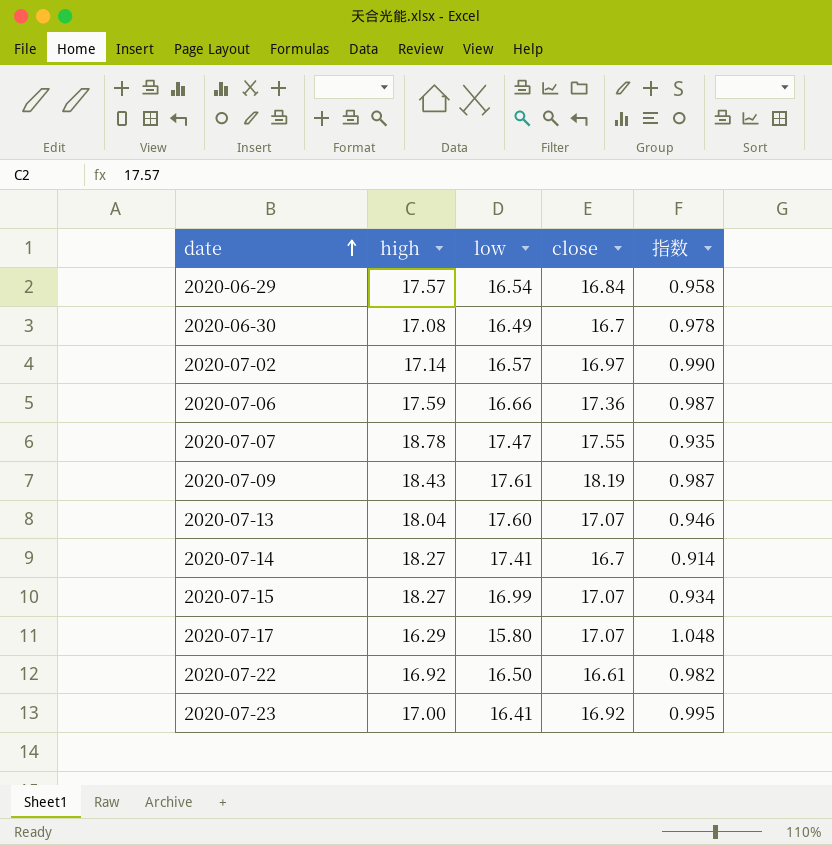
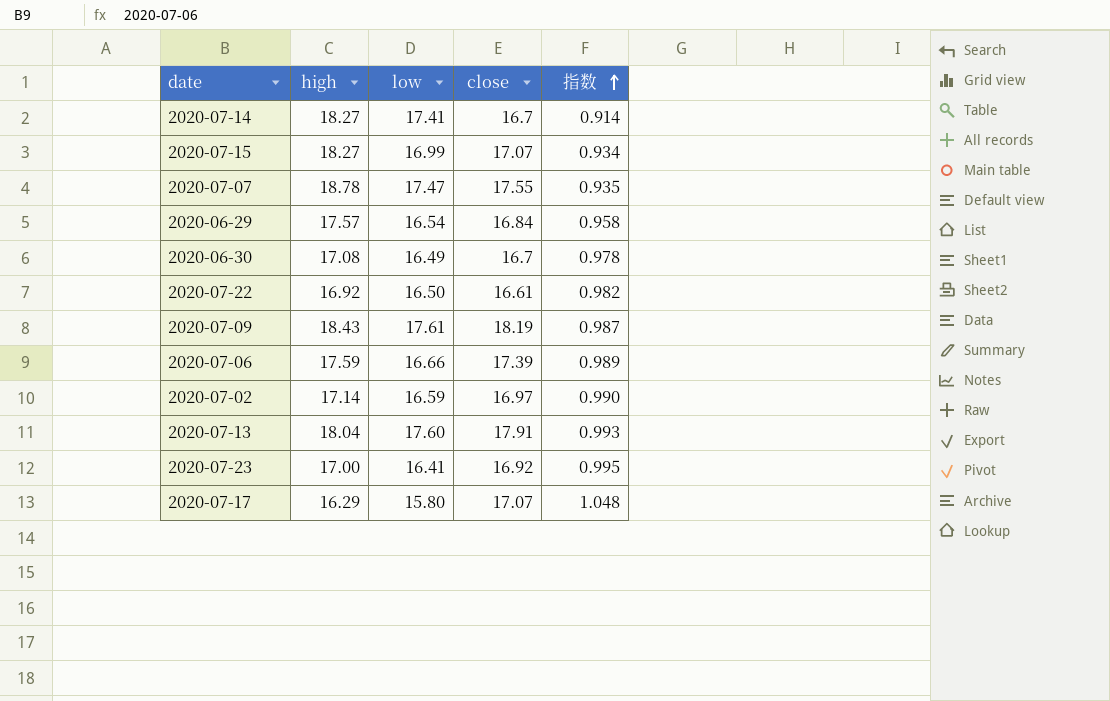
row order: date ascending -> 指数 ascending
2020-07-06 | close: 17.36 -> 17.39
2020-07-06 | 指数: 0.987 -> 0.989
2020-07-02 | low: 16.57 -> 16.59
2020-07-13 | close: 17.07 -> 17.91
2020-07-13 | 指数: 0.946 -> 0.993

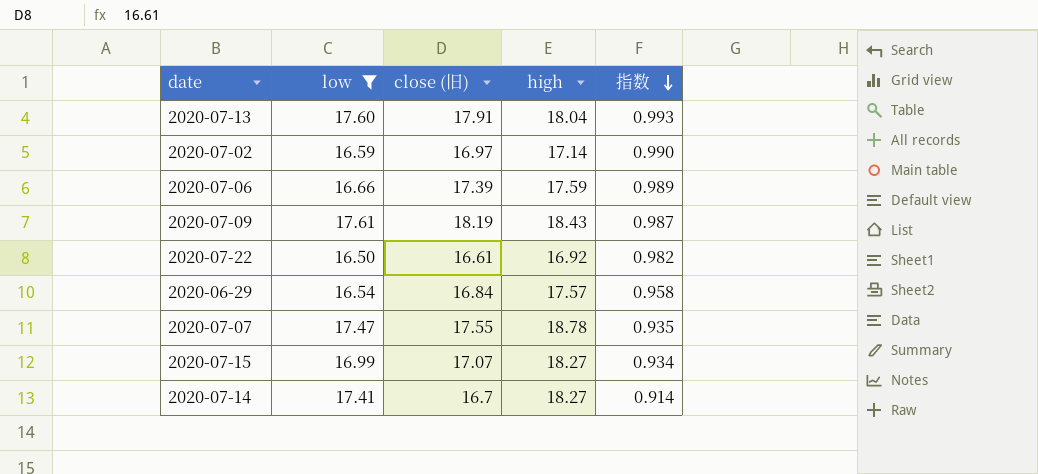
filter: none -> low >= 16.50
row order: 指数 ascending -> 指数 descending
column name: close -> close (旧)
column high | position: 2 -> 4

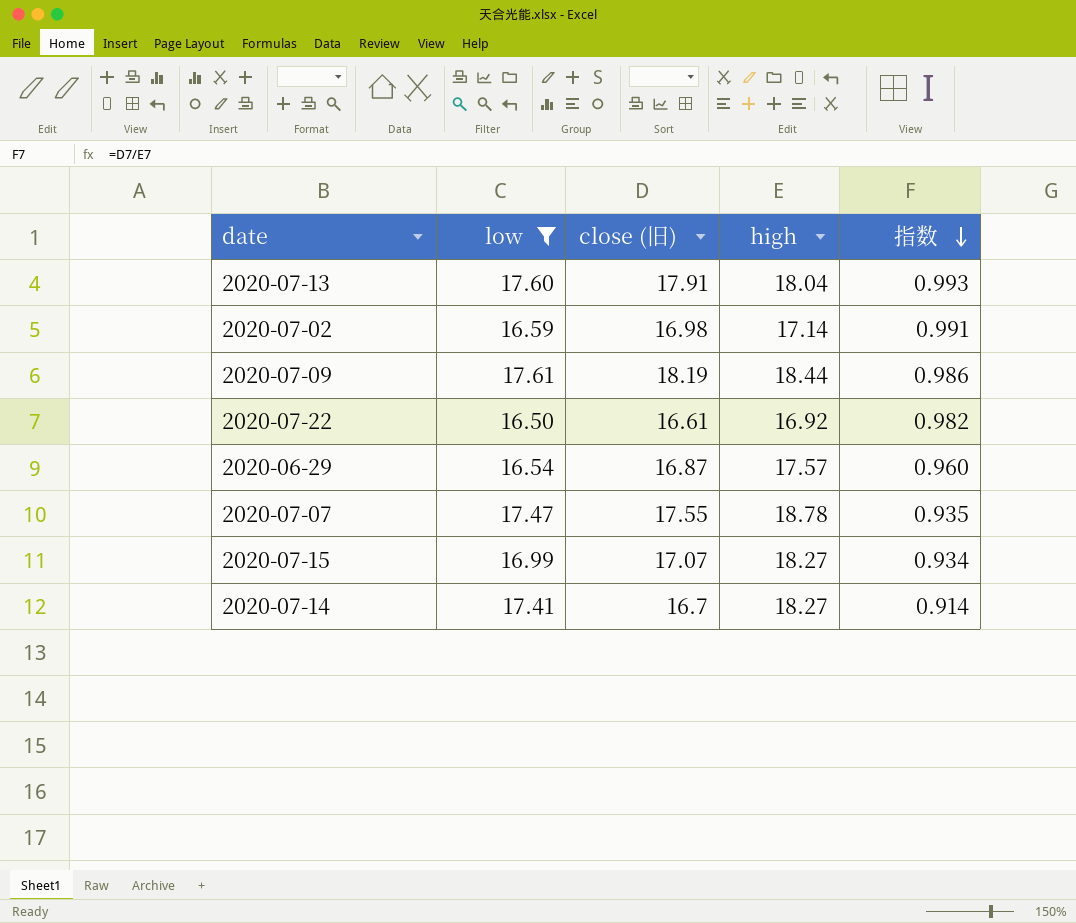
row 2020-07-06: 16.66 | 17.39 | 17.59 | 0.989 -> none
2020-07-02 | close (旧): 16.97 -> 16.98
2020-07-02 | 指数: 0.990 -> 0.991
2020-07-09 | high: 18.43 -> 18.44
2020-07-09 | 指数: 0.987 -> 0.986
2020-06-29 | close (旧): 16.84 -> 16.87
2020-06-29 | 指数: 0.958 -> 0.960

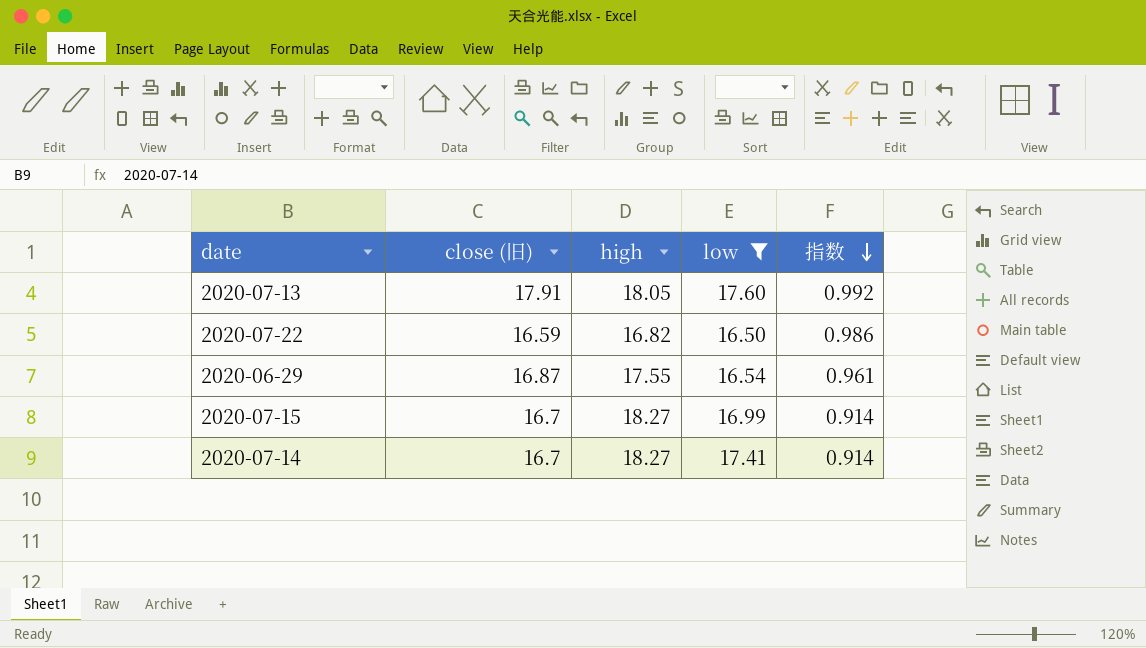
column low | position: 2 -> 4
row 2020-07-02: 16.59 | 16.98 | 17.14 | 0.991 -> none
row 2020-07-09: 17.61 | 18.19 | 18.44 | 0.986 -> none
row 2020-07-07: 17.47 | 17.55 | 18.78 | 0.935 -> none
2020-07-13 | high: 18.04 -> 18.05
2020-07-13 | 指数: 0.993 -> 0.992
2020-07-22 | close (旧): 16.61 -> 16.59
2020-07-22 | high: 16.92 -> 16.82
2020-07-22 | 指数: 0.982 -> 0.986
2020-06-29 | high: 17.57 -> 17.55
2020-06-29 | 指数: 0.960 -> 0.961
2020-07-15 | close (旧): 17.07 -> 16.7
2020-07-15 | 指数: 0.934 -> 0.914

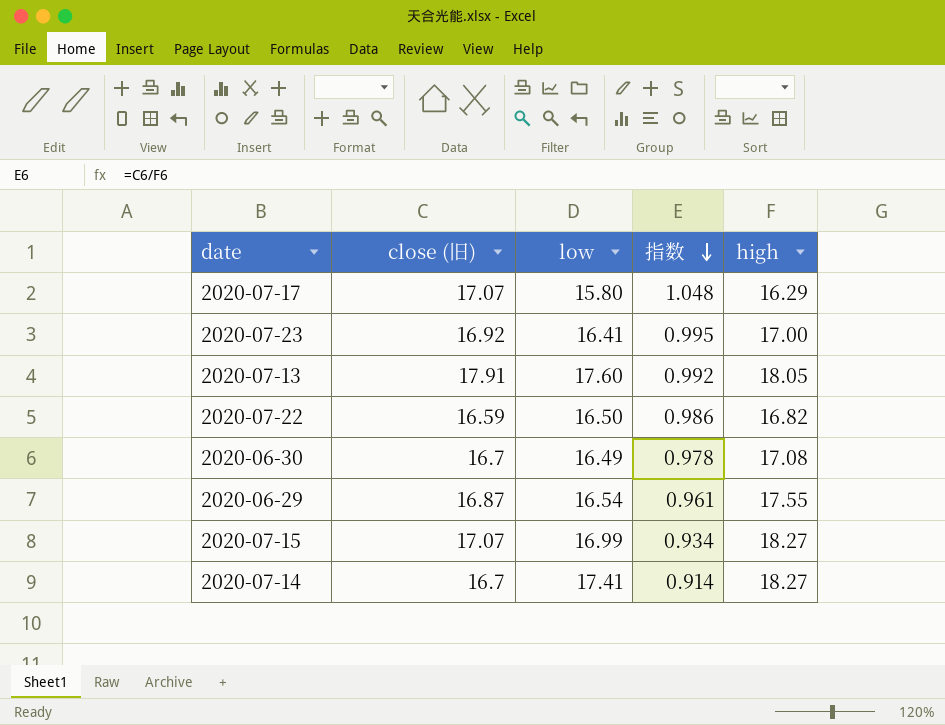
filter: low >= 16.50 -> none
column high | position: 3 -> 5
2020-07-15 | close (旧): 16.7 -> 17.07
2020-07-15 | 指数: 0.914 -> 0.934

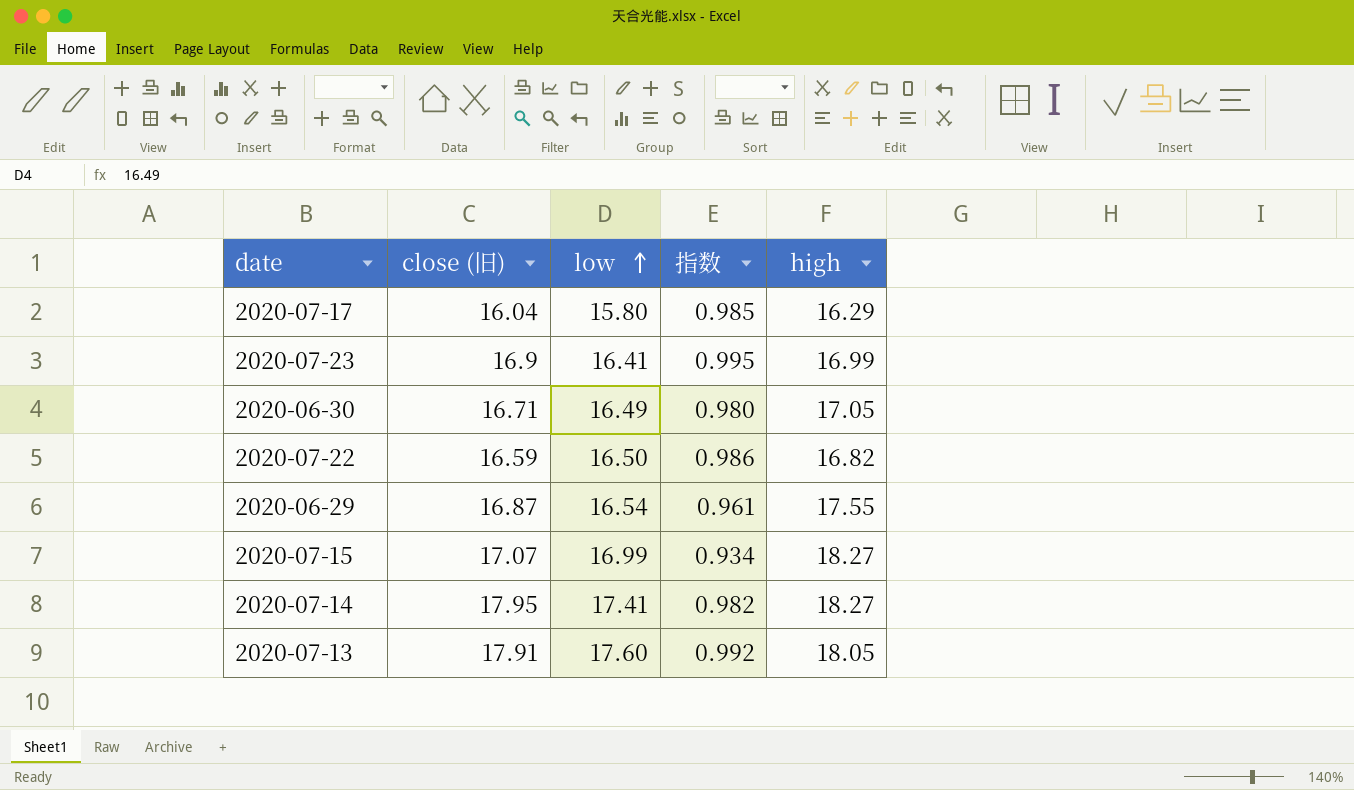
row order: 指数 descending -> low ascending
2020-07-17 | close (旧): 17.07 -> 16.04
2020-07-17 | 指数: 1.048 -> 0.985
2020-07-23 | close (旧): 16.92 -> 16.9
2020-07-23 | high: 17.00 -> 16.99
2020-06-30 | close (旧): 16.7 -> 16.71
2020-06-30 | 指数: 0.978 -> 0.980
2020-06-30 | high: 17.08 -> 17.05
2020-07-14 | close (旧): 16.7 -> 17.95
2020-07-14 | 指数: 0.914 -> 0.982

